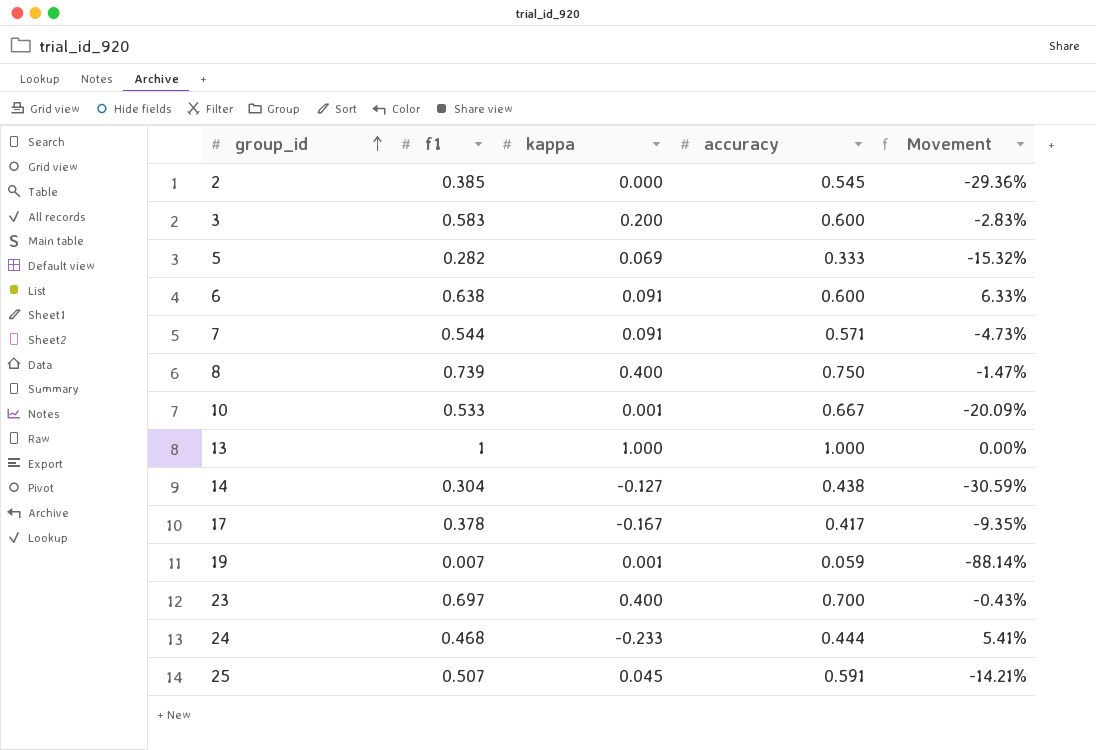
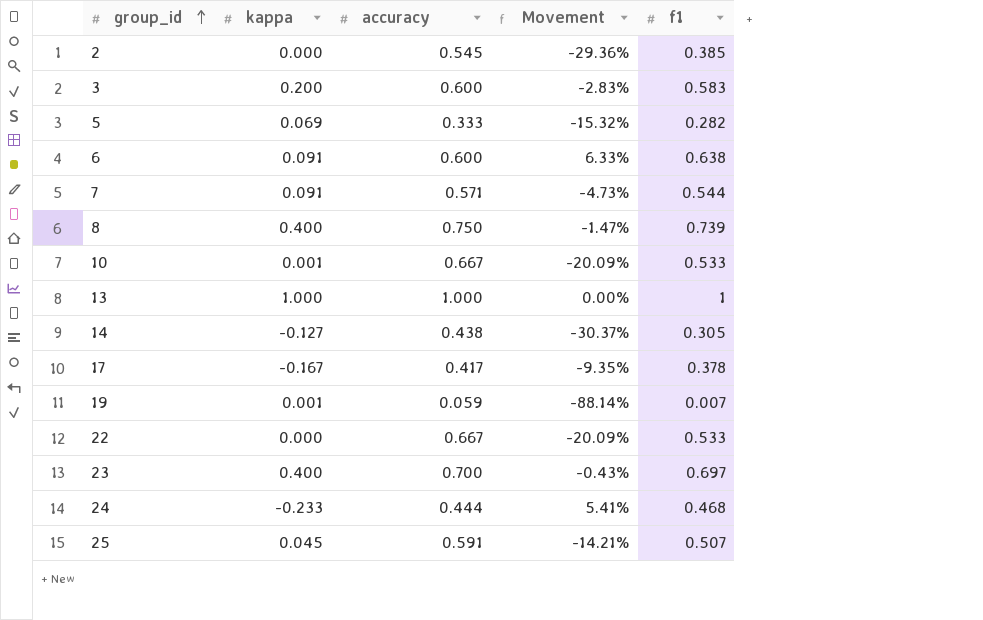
column f1 | position: 2 -> 5
14 | Movement: -30.59% -> -30.37%
14 | f1: 0.304 -> 0.305
row 22: none -> 0.000 | 0.667 | -20.09% | 0.533

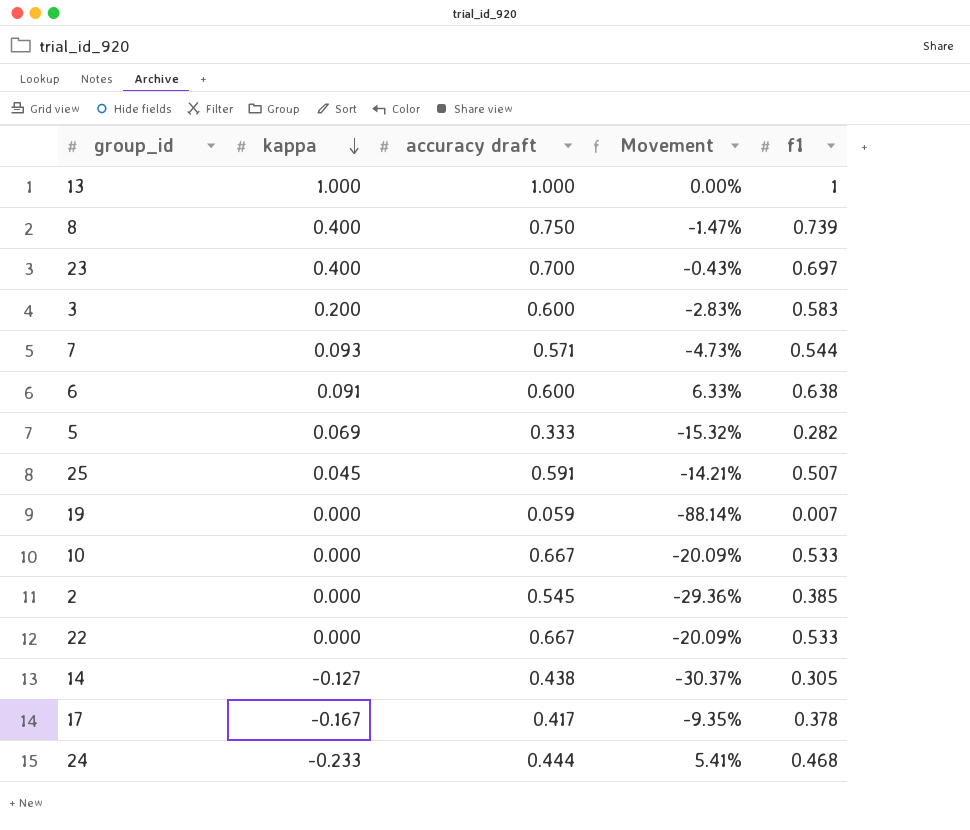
row order: group_id ascending -> kappa descending
column name: accuracy -> accuracy draft
7 | kappa: 0.091 -> 0.093
19 | kappa: 0.001 -> 0.000
10 | kappa: 0.001 -> 0.000

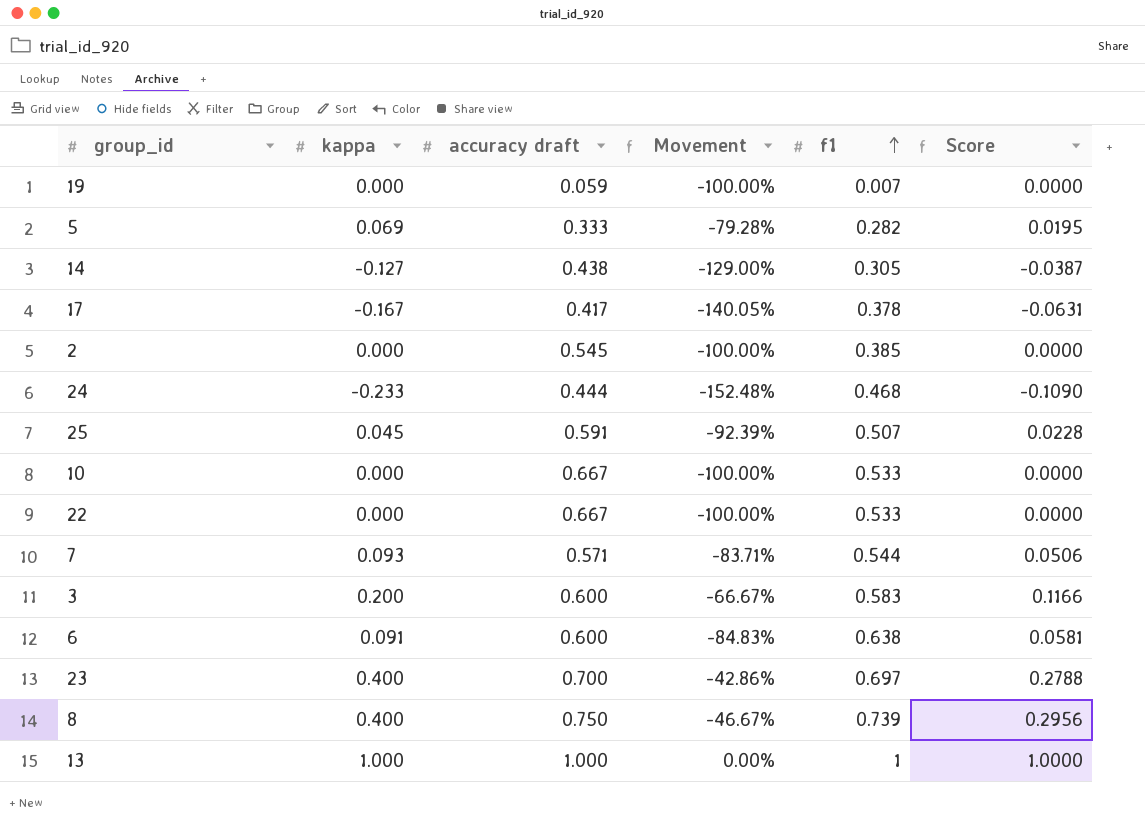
row order: kappa descending -> f1 ascending
column Movement | formula: ([f1] - [accuracy draft]) / [accuracy draft] -> ([kappa] - [accuracy draft]) / [accuracy draft]
column Score | formula: none -> [kappa] * [f1]

